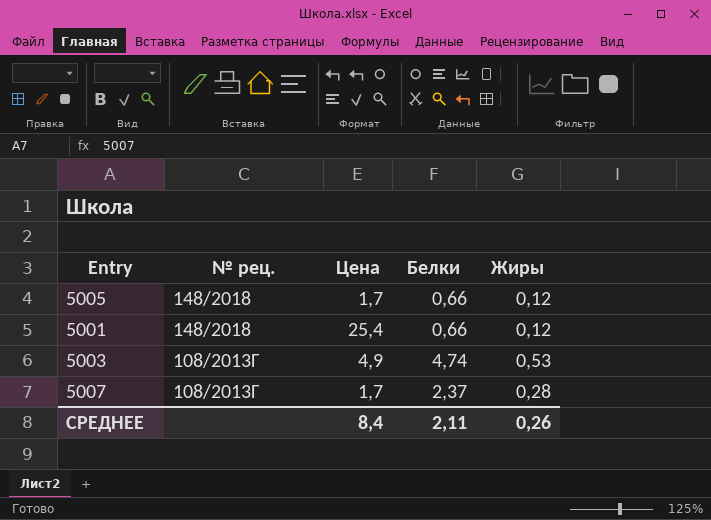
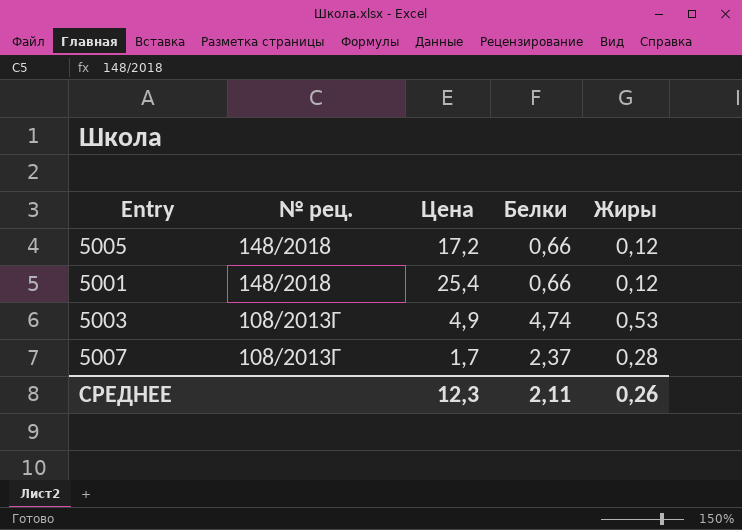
5005 | Цена: 1,7 -> 17,2
СРЕДНЕЕ | Цена: 8,4 -> 12,3

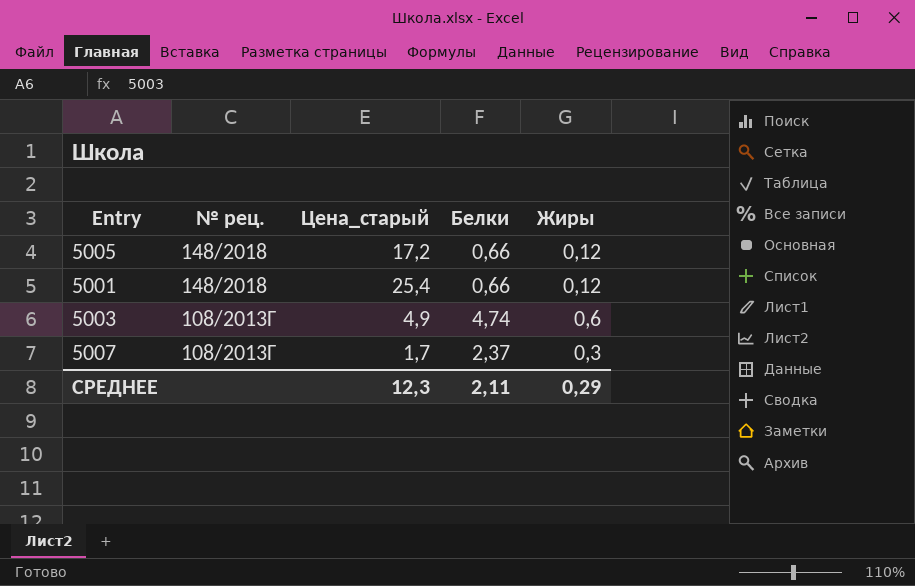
column name: Цена -> Цена_старый
5003 | Жиры: 0,53 -> 0,6
5007 | Жиры: 0,28 -> 0,3
СРЕДНЕЕ | Жиры: 0,26 -> 0,29

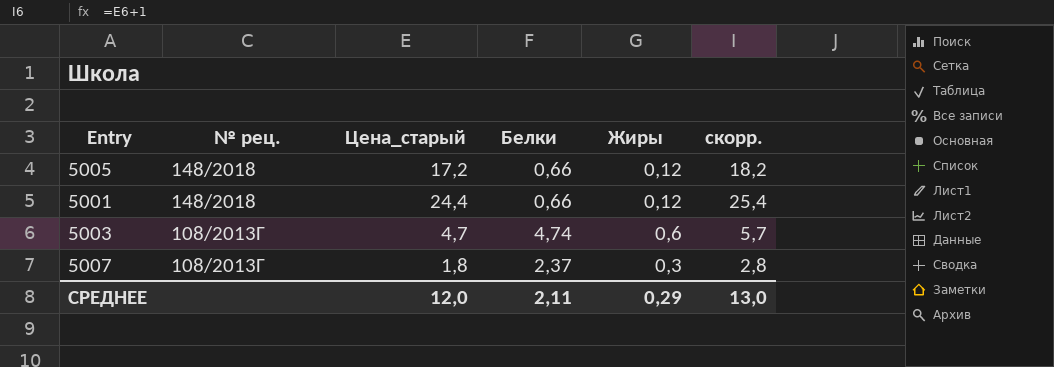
column скорр. | formula: none -> [Цена_старый] + 1
5001 | Цена_старый: 25,4 -> 24,4
5003 | Цена_старый: 4,9 -> 4,7
5007 | Цена_старый: 1,7 -> 1,8
СРЕДНЕЕ | Цена_старый: 12,3 -> 12,0

